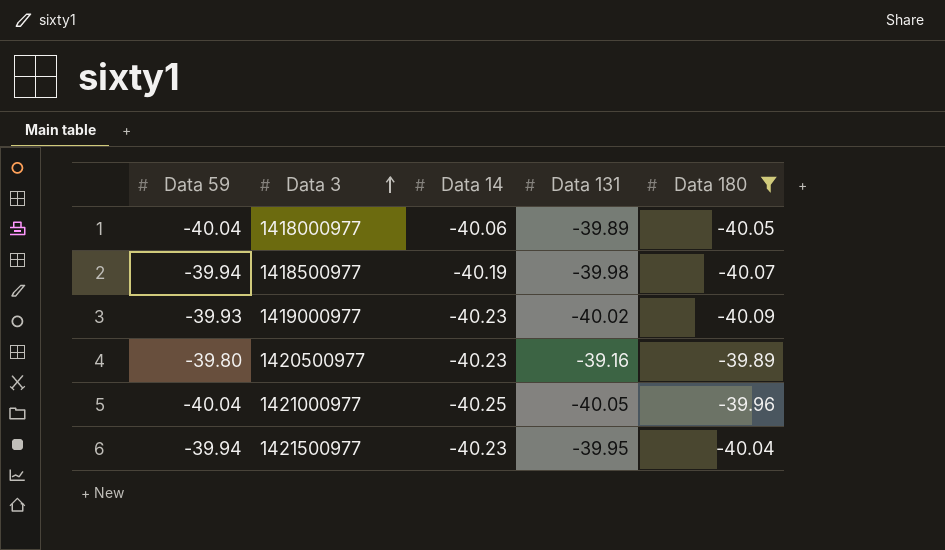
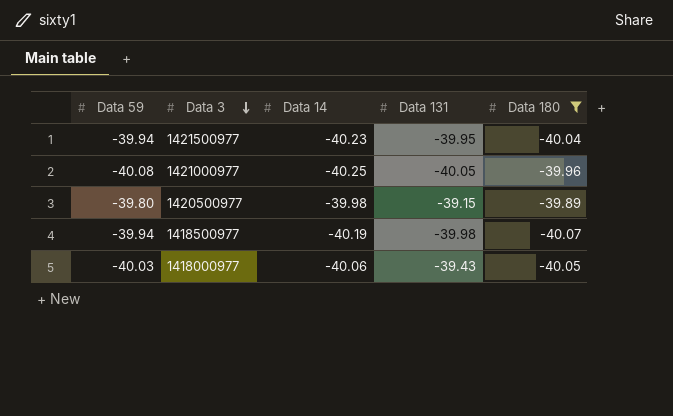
row order: Data 3 ascending -> Data 3 descending
row 1419000977: -39.93 | -40.23 | -40.02 | -40.09 -> none
1421000977 | Data 59: -40.04 -> -40.08
1420500977 | Data 14: -40.23 -> -39.98
1420500977 | Data 131: -39.16 -> -39.15
1418000977 | Data 59: -40.04 -> -40.03
1418000977 | Data 131: -39.89 -> -39.43

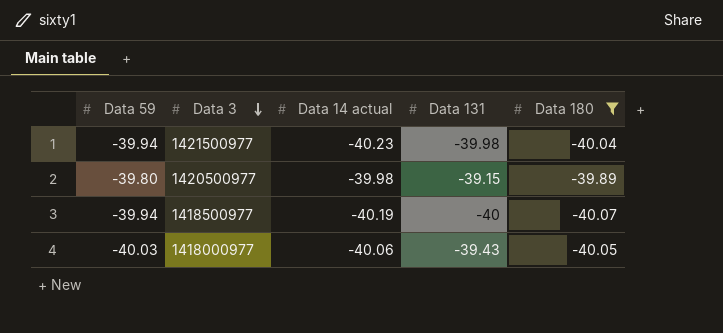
column name: Data 14 -> Data 14 actual
row 1421000977: -40.08 | -40.25 | -40.05 | -39.96 -> none
1421500977 | Data 131: -39.95 -> -39.98
1418500977 | Data 131: -39.98 -> -40

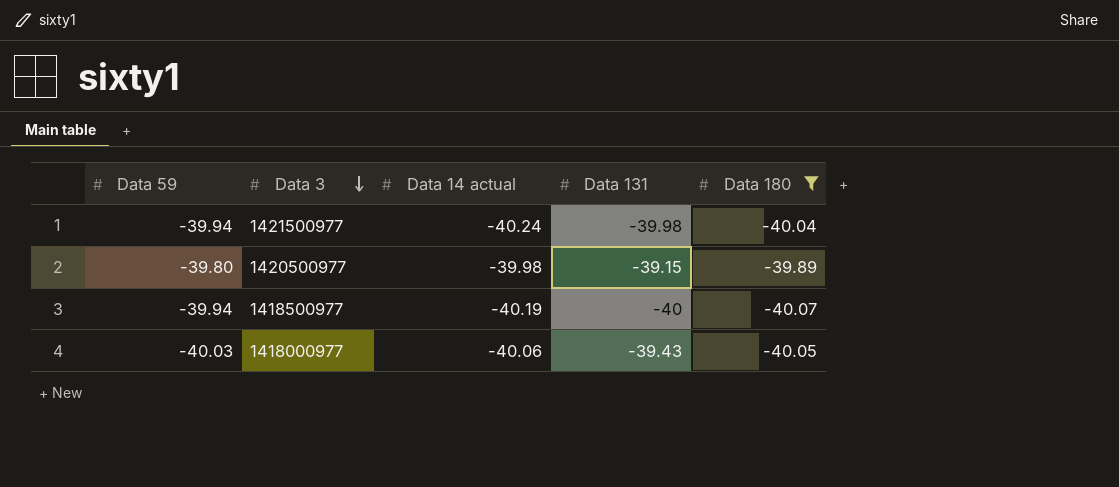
1421500977 | Data 14 actual: -40.23 -> -40.24

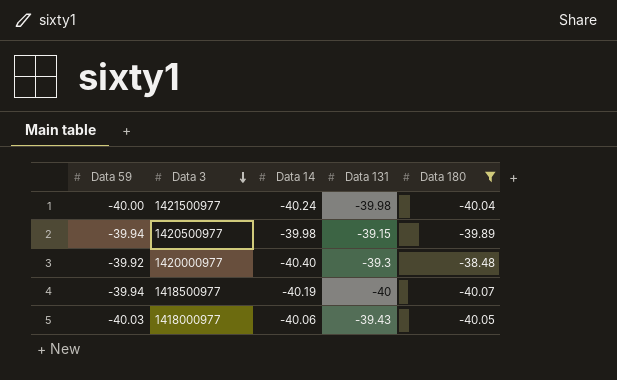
column name: Data 14 actual -> Data 14
1421500977 | Data 59: -39.94 -> -40.00
1420500977 | Data 59: -39.80 -> -39.94
row 1420000977: none -> -39.92 | -40.40 | -39.3 | -38.48

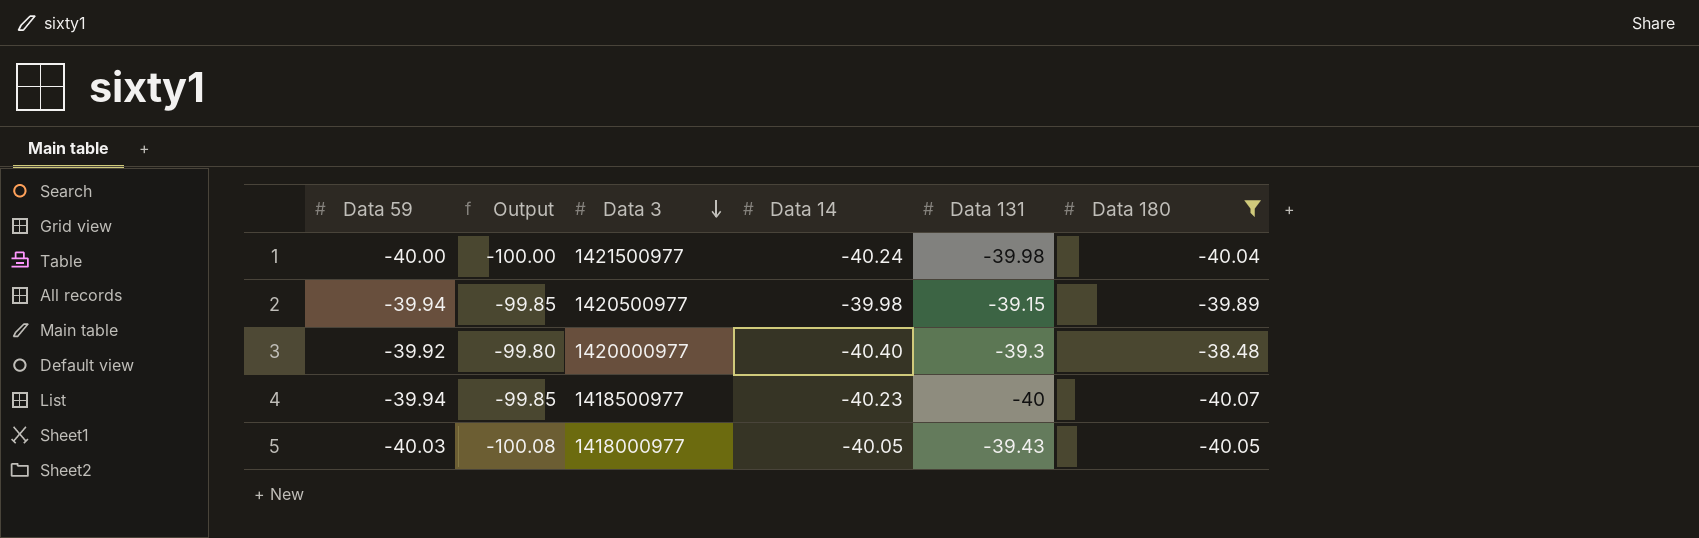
column Output | formula: none -> [Data 59] * 2.5
1418500977 | Data 14: -40.19 -> -40.23
1418000977 | Data 14: -40.06 -> -40.05

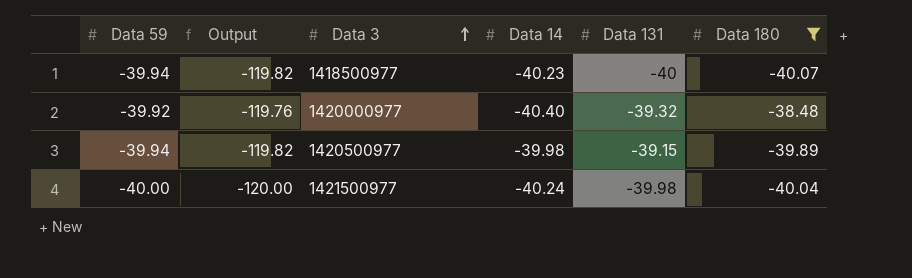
row order: Data 3 descending -> Data 3 ascending
column Output | formula: [Data 59] * 2.5 -> [Data 59] * 3
row 1418000977: -40.03 | -100.08 | -40.05 | -39.43 | -40.05 -> none
1420000977 | Data 131: -39.3 -> -39.32

